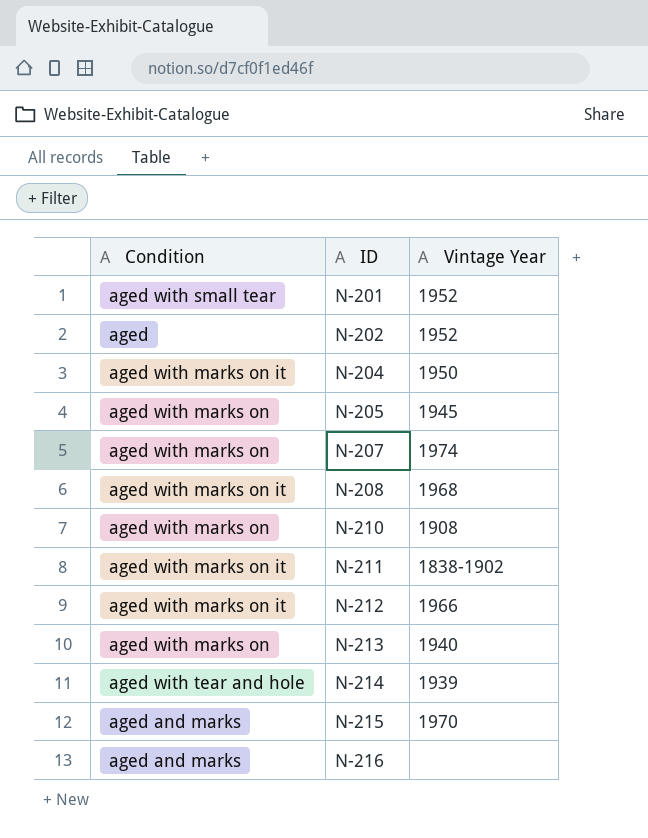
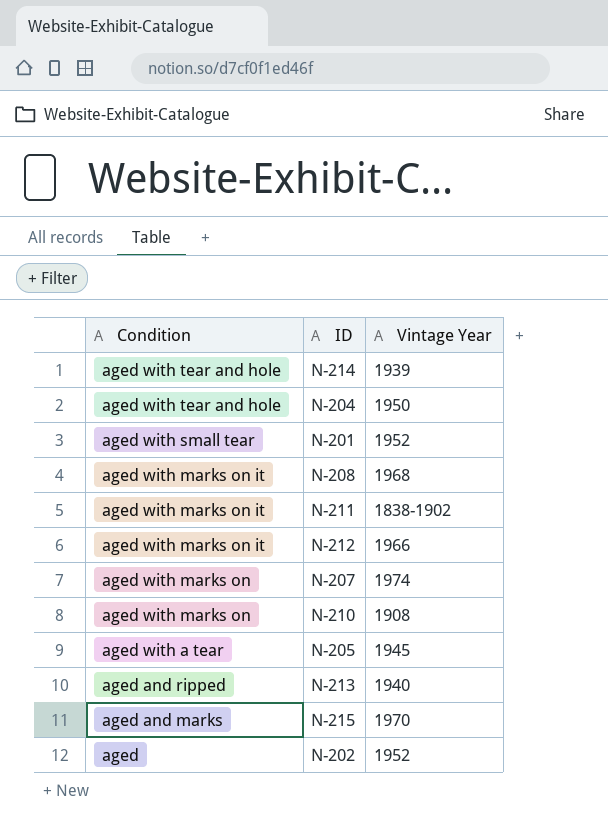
row order: ID ascending -> Condition descending
row N-216: aged and marks | none -> none
N-204 | Condition: aged with marks on it -> aged with tear and hole
N-205 | Condition: aged with marks on -> aged with a tear
N-213 | Condition: aged with marks on -> aged and ripped

